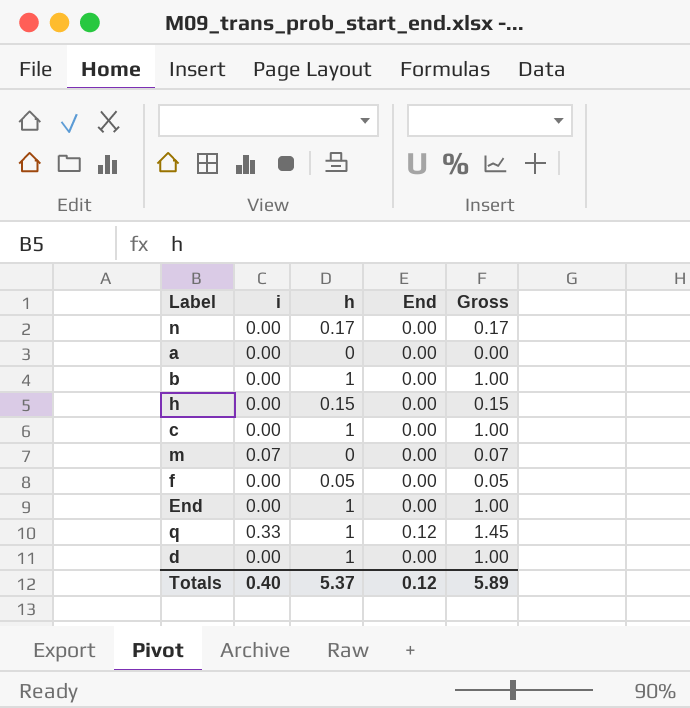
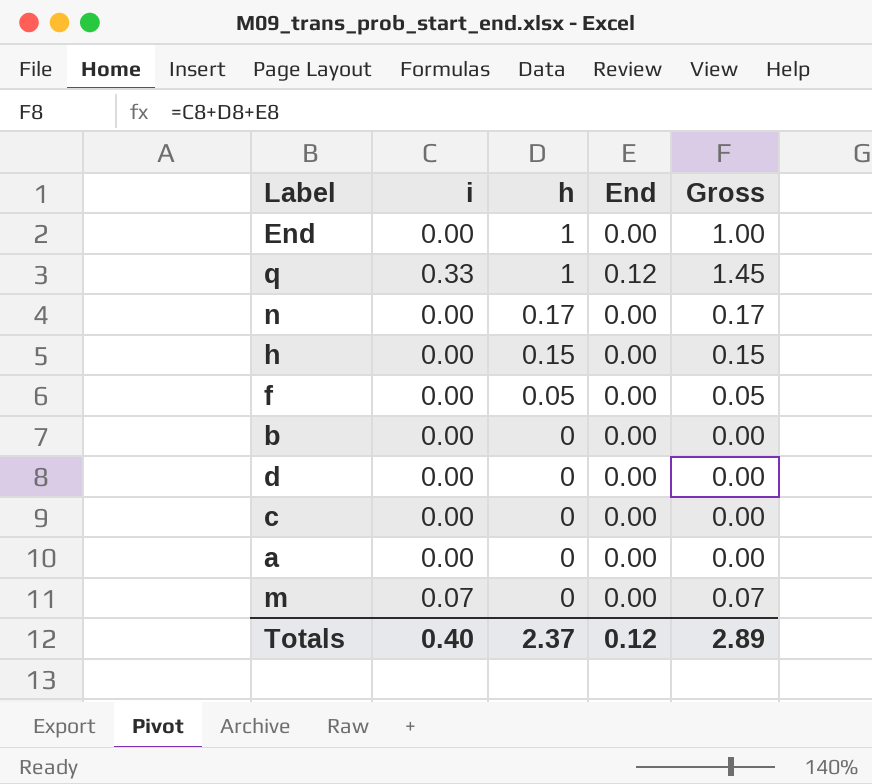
row order: none -> h descending
b | h: 1 -> 0
b | Gross: 1.00 -> 0.00
d | h: 1 -> 0
d | Gross: 1.00 -> 0.00
c | h: 1 -> 0
c | Gross: 1.00 -> 0.00
Totals | h: 5.37 -> 2.37
Totals | Gross: 5.89 -> 2.89

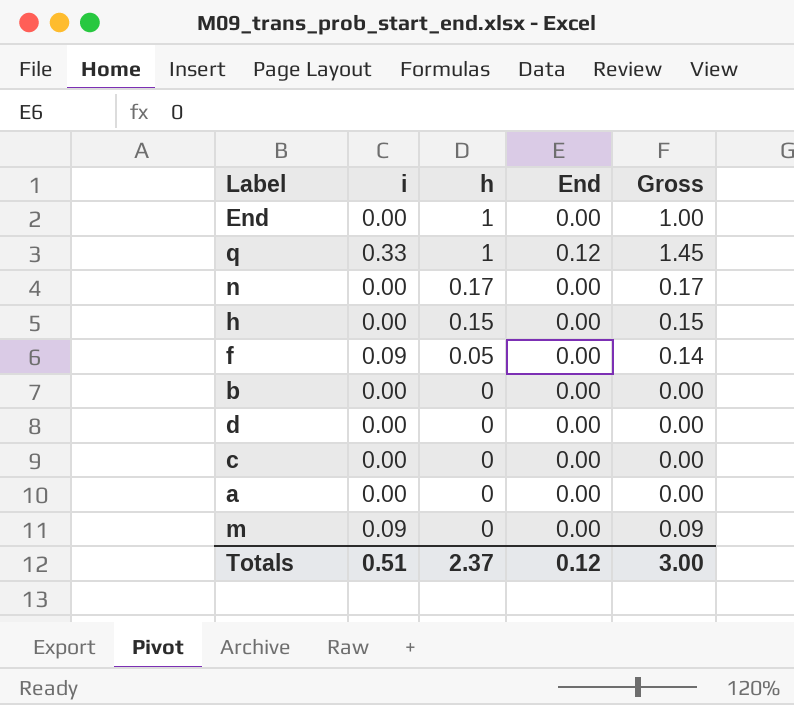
f | i: 0.00 -> 0.09
f | Gross: 0.05 -> 0.14
m | i: 0.07 -> 0.09
m | Gross: 0.07 -> 0.09
Totals | i: 0.40 -> 0.51
Totals | Gross: 2.89 -> 3.00

